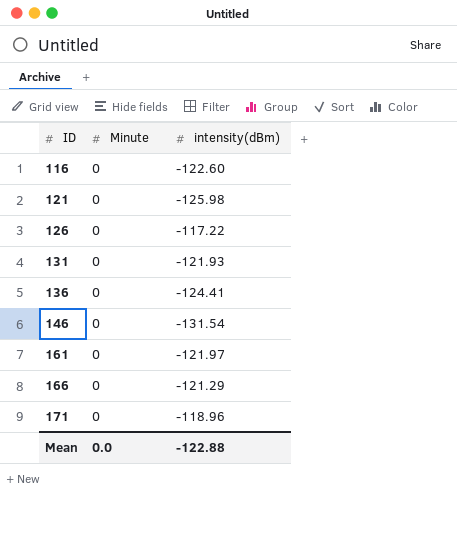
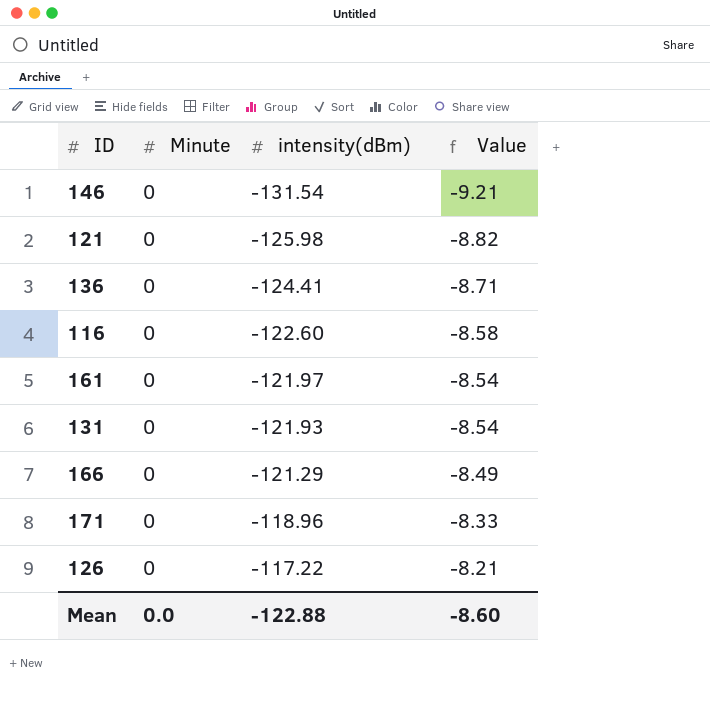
row order: ID ascending -> intensity(dBm) ascending
column Value | formula: none -> [intensity(dBm)] * 0.07

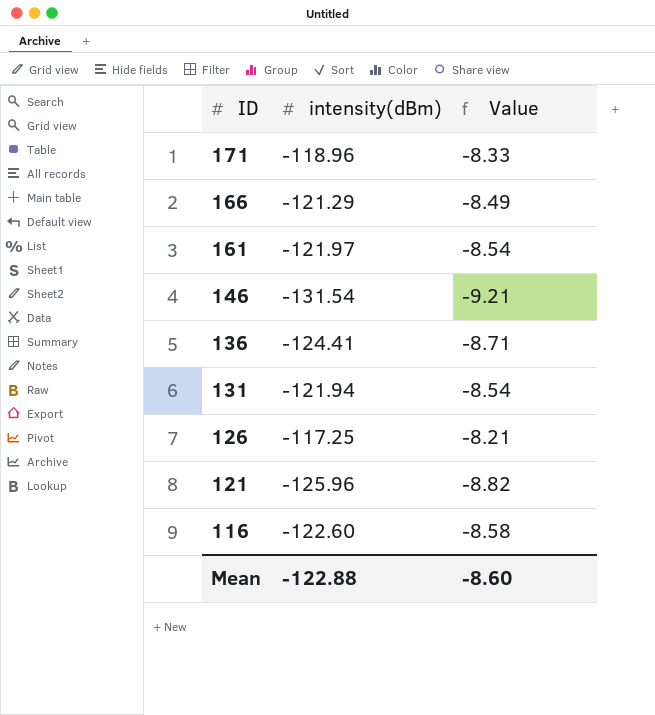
row order: intensity(dBm) ascending -> ID descending
column Minute | position: 2 -> none
131 | intensity(dBm): -121.93 -> -121.94
126 | intensity(dBm): -117.22 -> -117.25
121 | intensity(dBm): -125.98 -> -125.96

